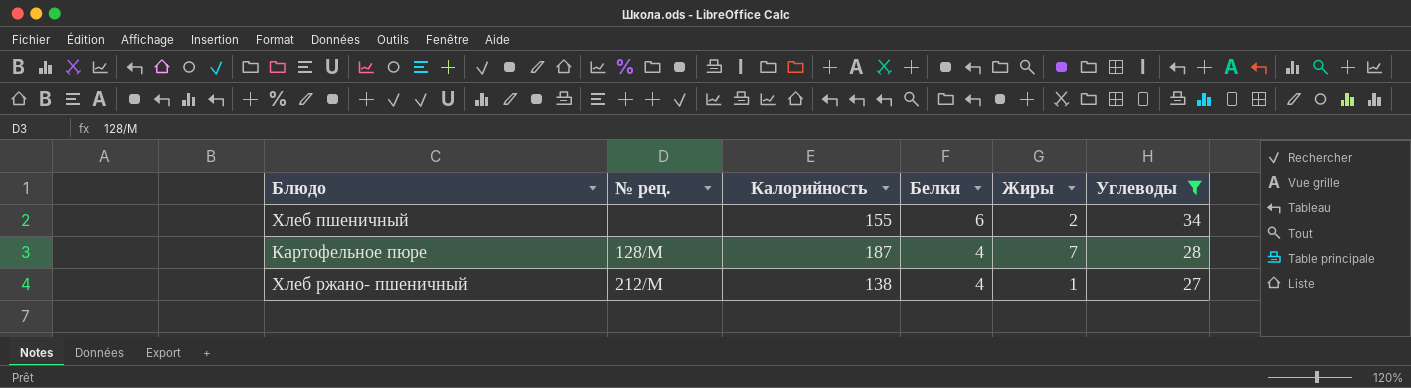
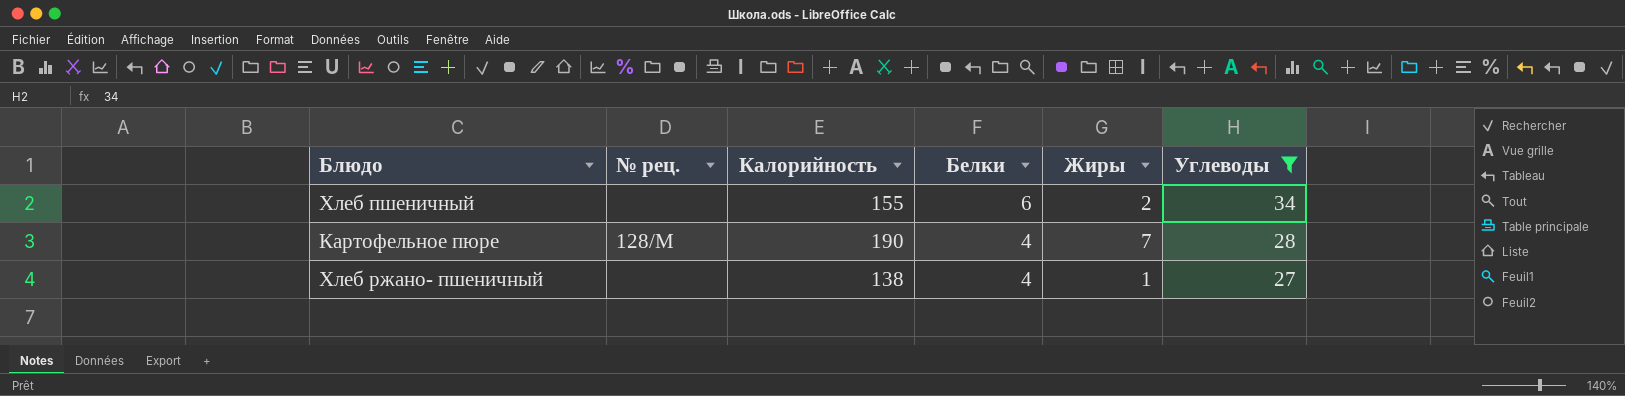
Картофельное пюре | Калорийность: 187 -> 190
Хлеб ржано- пшеничный | № рец.: 212/М -> none

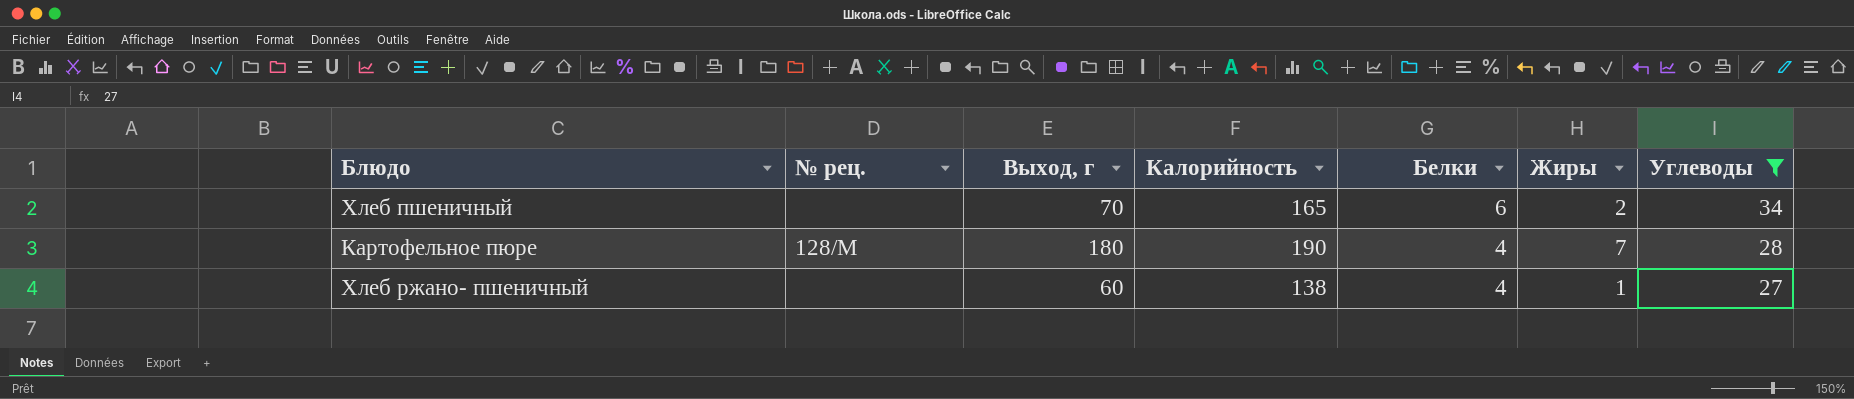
column Выход, г | position: none -> 3
Хлеб пшеничный | Калорийность: 155 -> 165

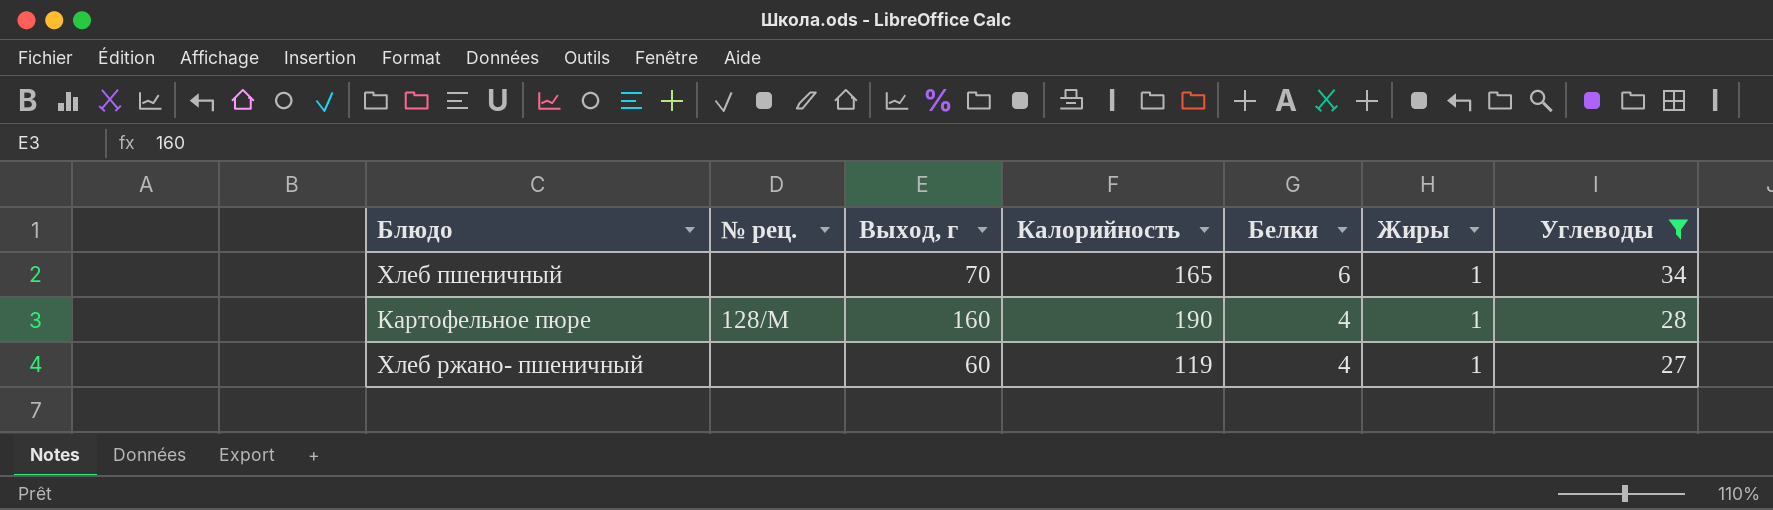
Хлеб пшеничный | Жиры: 2 -> 1
Картофельное пюре | Выход, г: 180 -> 160
Картофельное пюре | Жиры: 7 -> 1
Хлеб ржано- пшеничный | Калорийность: 138 -> 119

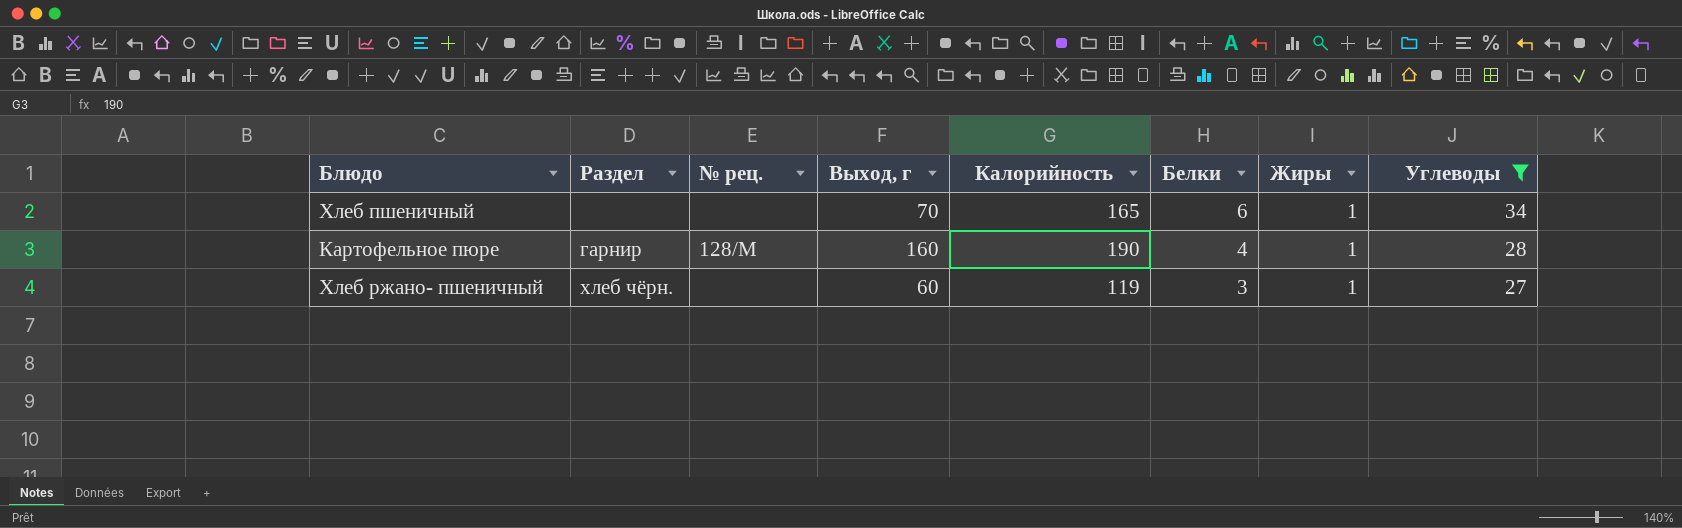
column Раздел | position: none -> 2
Хлеб ржано- пшеничный | Белки: 4 -> 3

